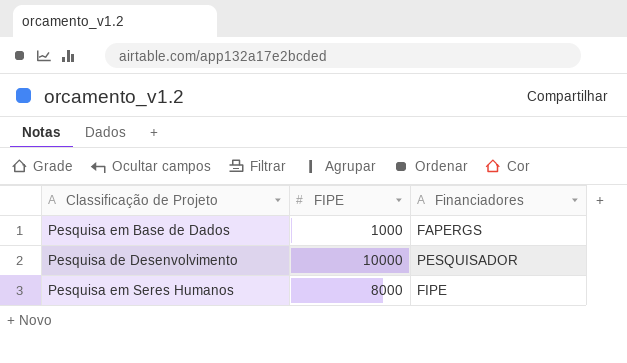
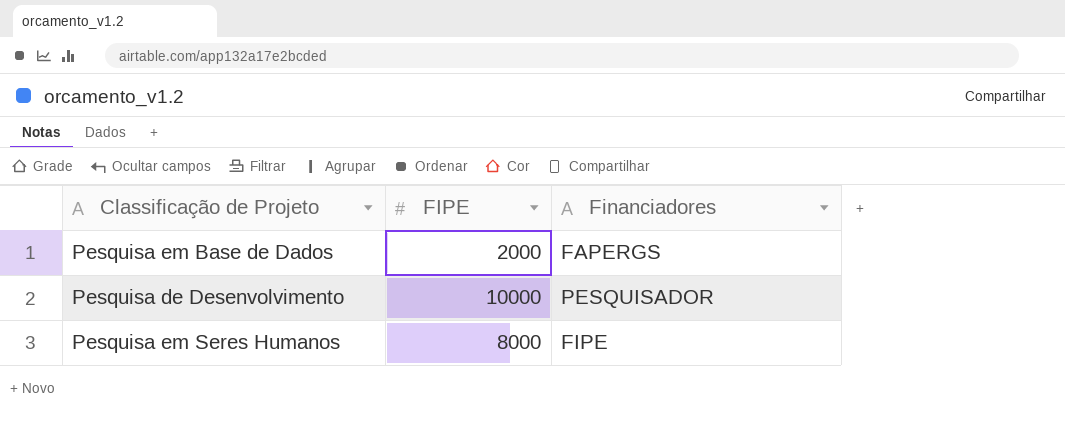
Pesquisa em Base de Dados | FIPE: 1000 -> 2000

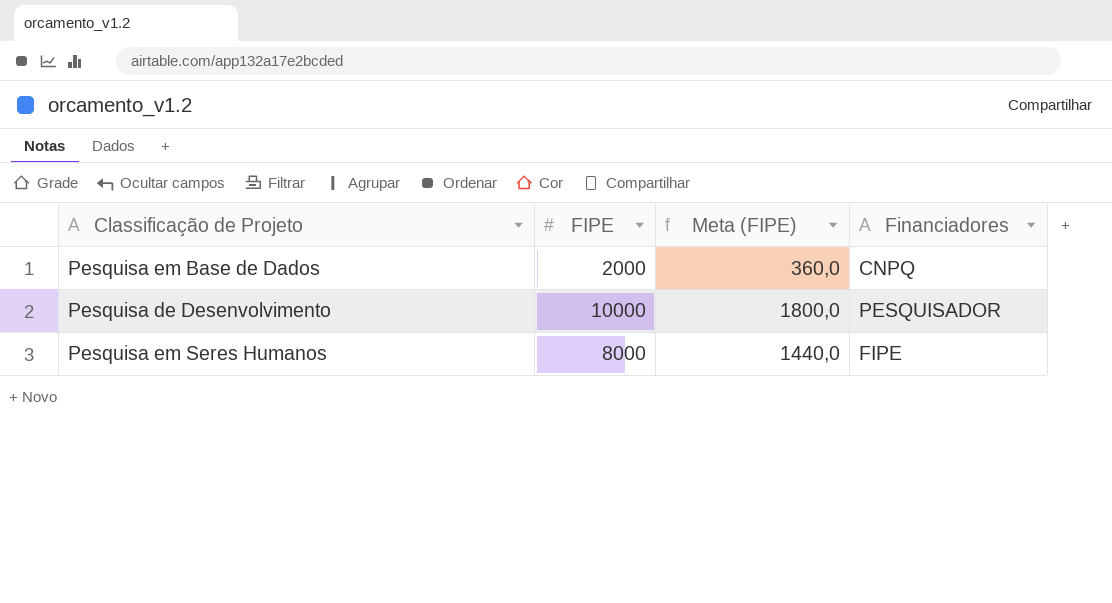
column Meta (FIPE) | formula: none -> [FIPE] * 0,18
Pesquisa em Base de Dados | Financiadores: FAPERGS -> CNPQ

